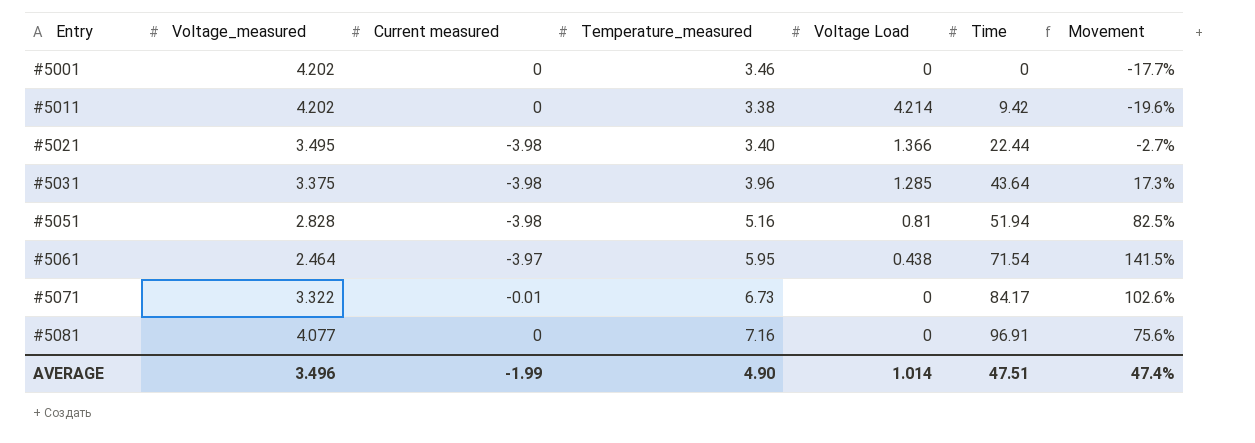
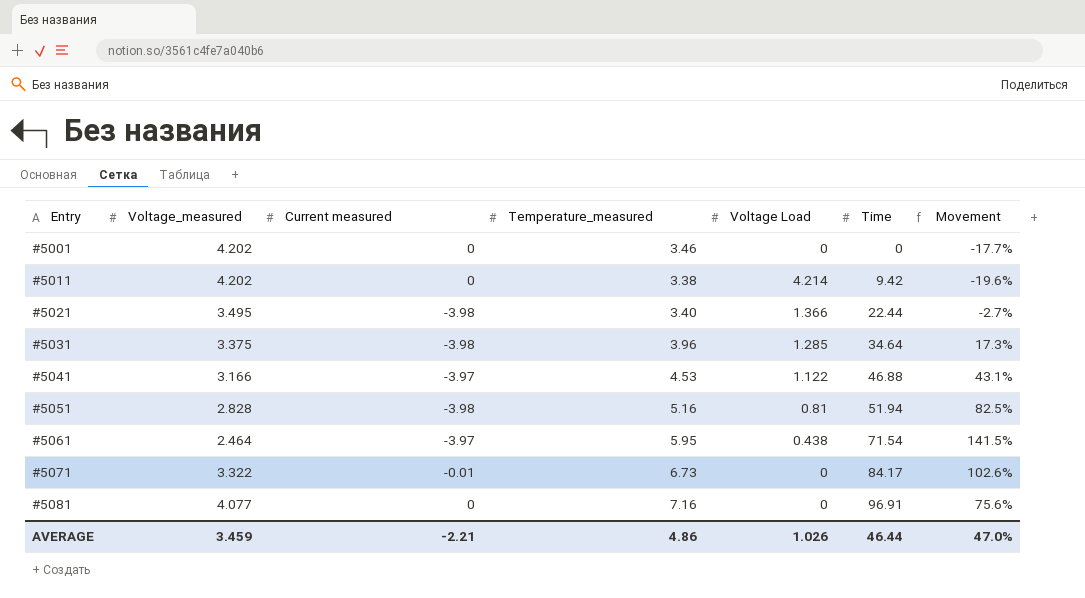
#5031 | Time: 43.64 -> 34.64
row #5041: none -> 3.166 | -3.97 | 4.53 | 1.122 | 46.88 | 43.1%
AVERAGE | Voltage_measured: 3.496 -> 3.459
AVERAGE | Current measured: -1.99 -> -2.21
AVERAGE | Temperature_measured: 4.90 -> 4.86
AVERAGE | Voltage Load: 1.014 -> 1.026
AVERAGE | Time: 47.51 -> 46.44
AVERAGE | Movement: 47.4% -> 47.0%

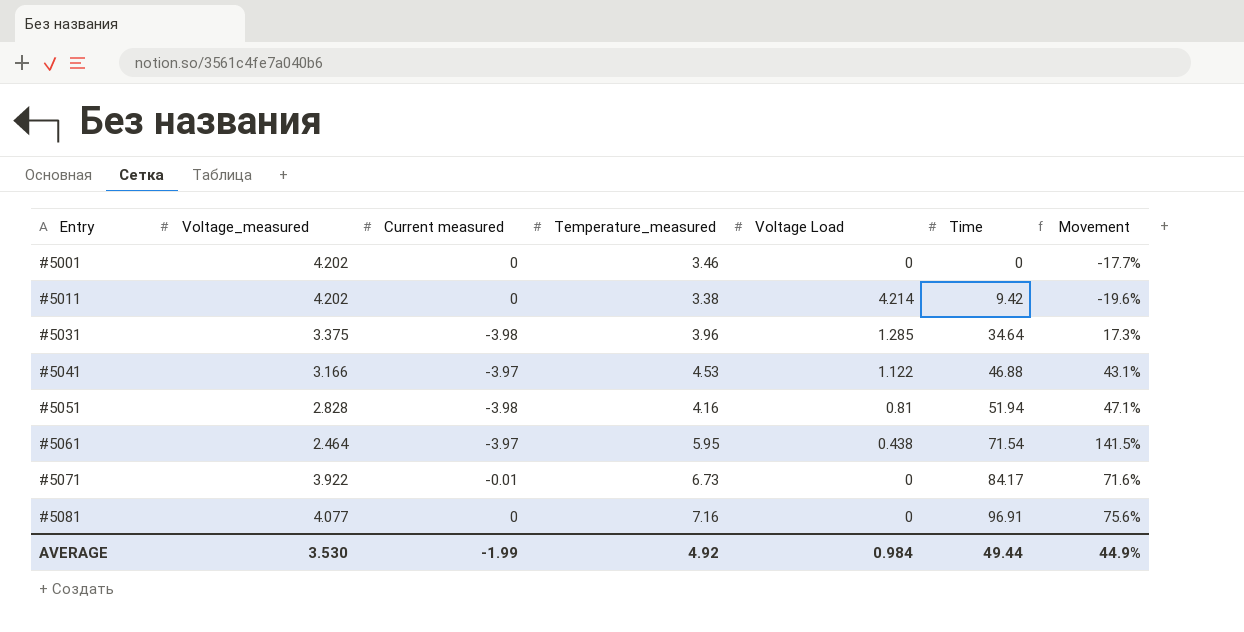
row #5021: 3.495 | -3.98 | 3.40 | 1.366 | 22.44 | -2.7% -> none
#5051 | Temperature_measured: 5.16 -> 4.16
#5051 | Movement: 82.5% -> 47.1%
#5071 | Voltage_measured: 3.322 -> 3.922
#5071 | Movement: 102.6% -> 71.6%
AVERAGE | Voltage_measured: 3.459 -> 3.530
AVERAGE | Current measured: -2.21 -> -1.99
AVERAGE | Temperature_measured: 4.86 -> 4.92
AVERAGE | Voltage Load: 1.026 -> 0.984
AVERAGE | Time: 46.44 -> 49.44
AVERAGE | Movement: 47.0% -> 44.9%

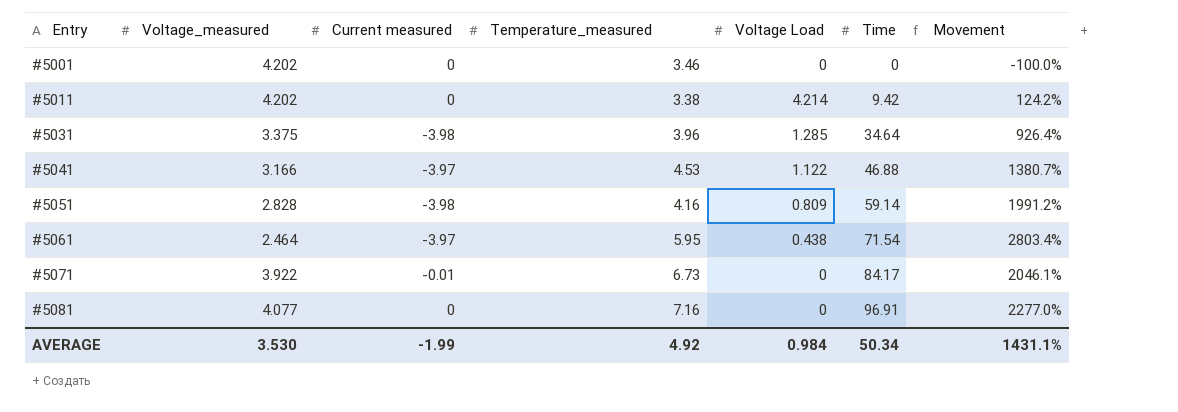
column Movement | formula: ([Temperature_measured] - [Voltage_measured]) / [Voltage_measured] -> ([Time] - [Voltage_measured]) / [Voltage_measured]
#5051 | Voltage Load: 0.81 -> 0.809
#5051 | Time: 51.94 -> 59.14
AVERAGE | Time: 49.44 -> 50.34
AVERAGE | Movement: 44.9% -> 1431.1%

